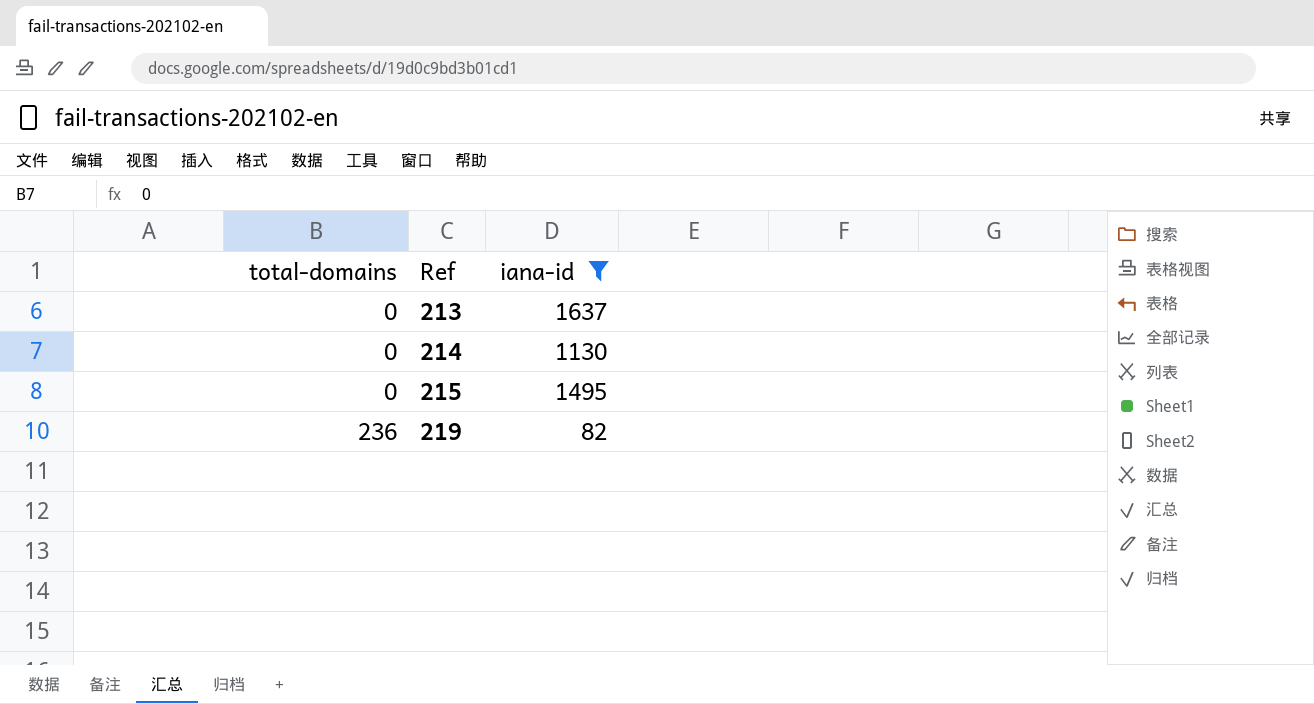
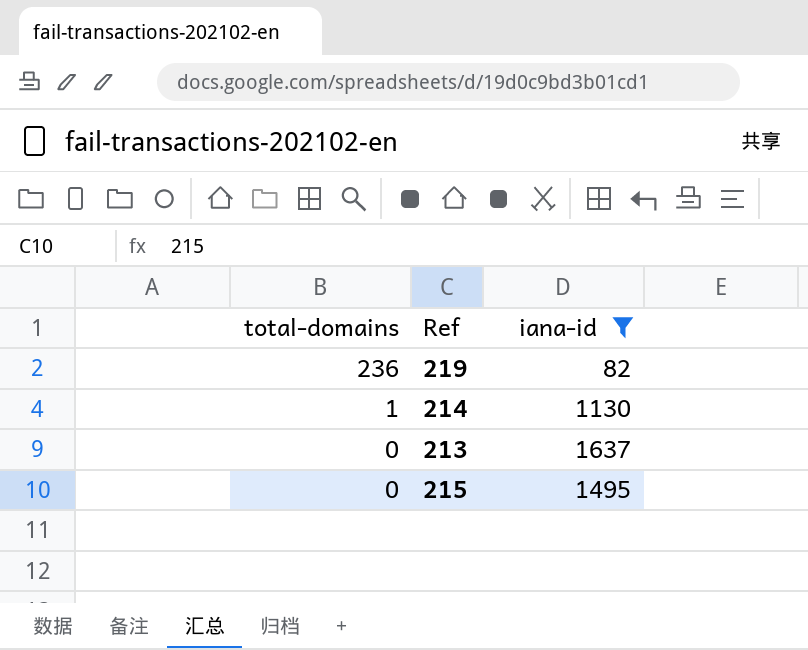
row order: total-domains ascending -> total-domains descending
214 | total-domains: 0 -> 1

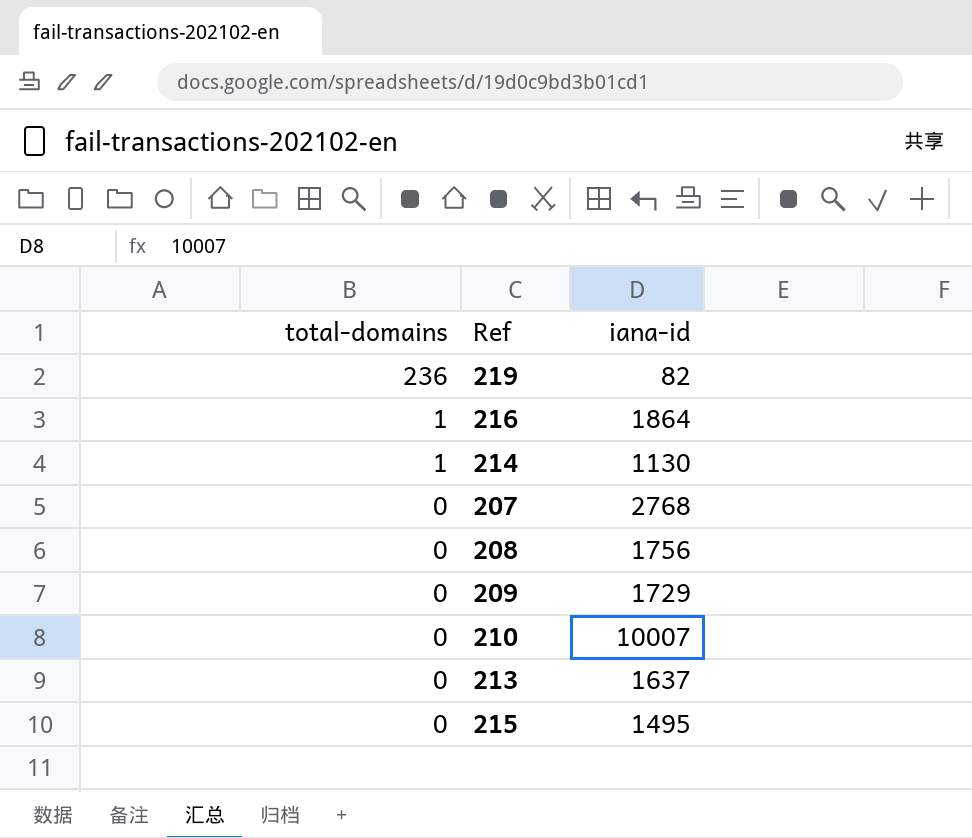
filter: iana-id <= 1637 -> none

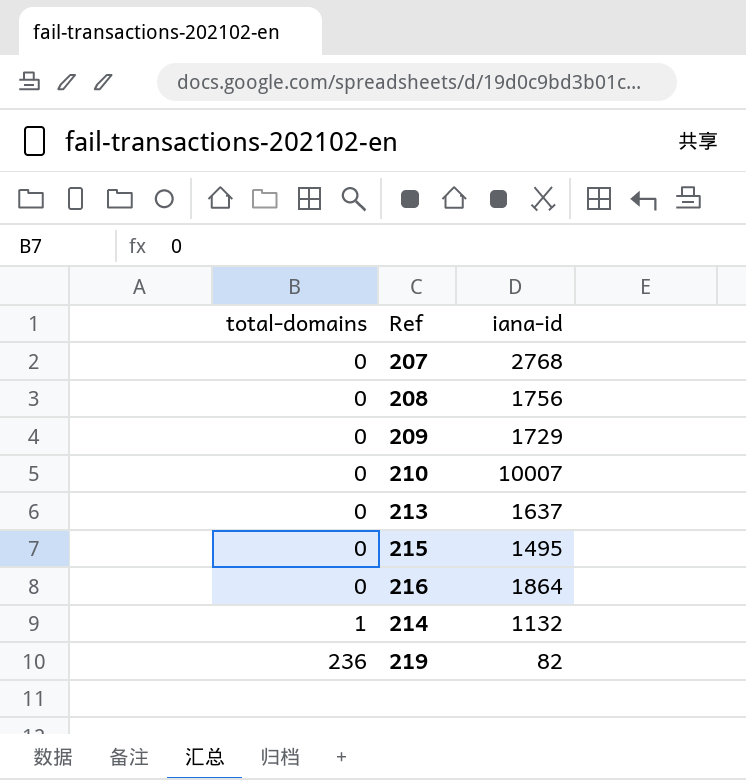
row order: total-domains descending -> total-domains ascending
216 | total-domains: 1 -> 0
214 | iana-id: 1130 -> 1132

